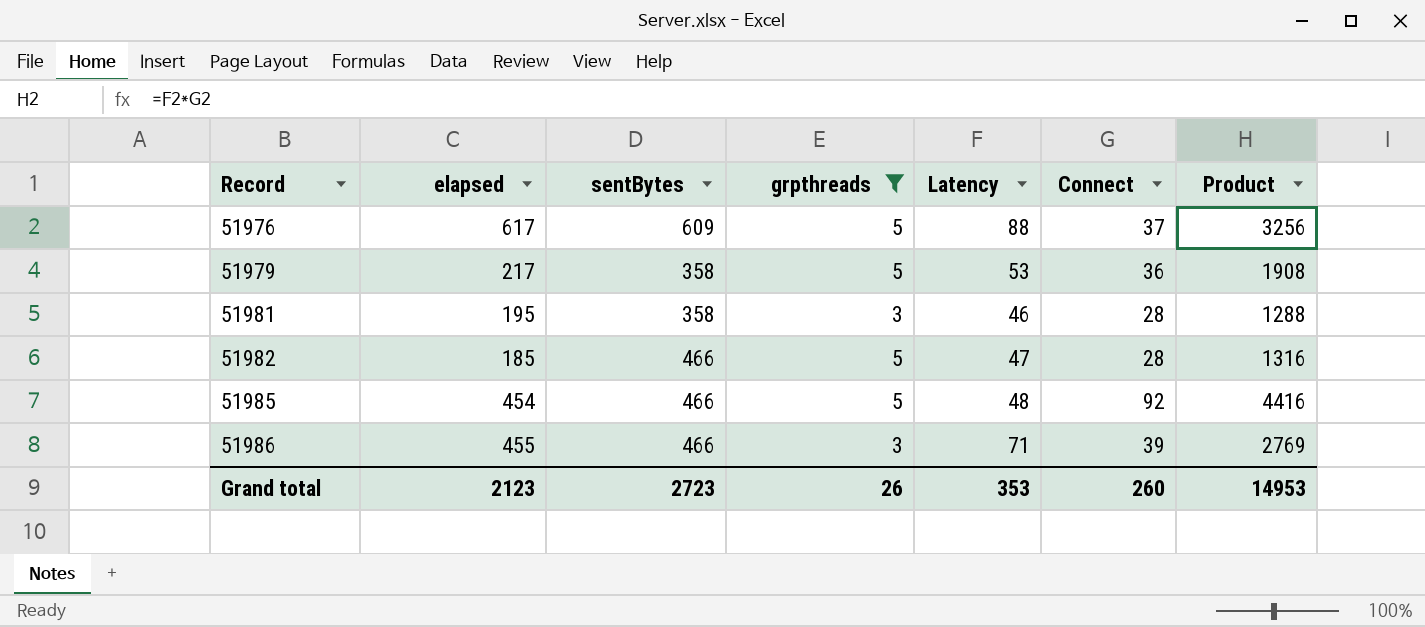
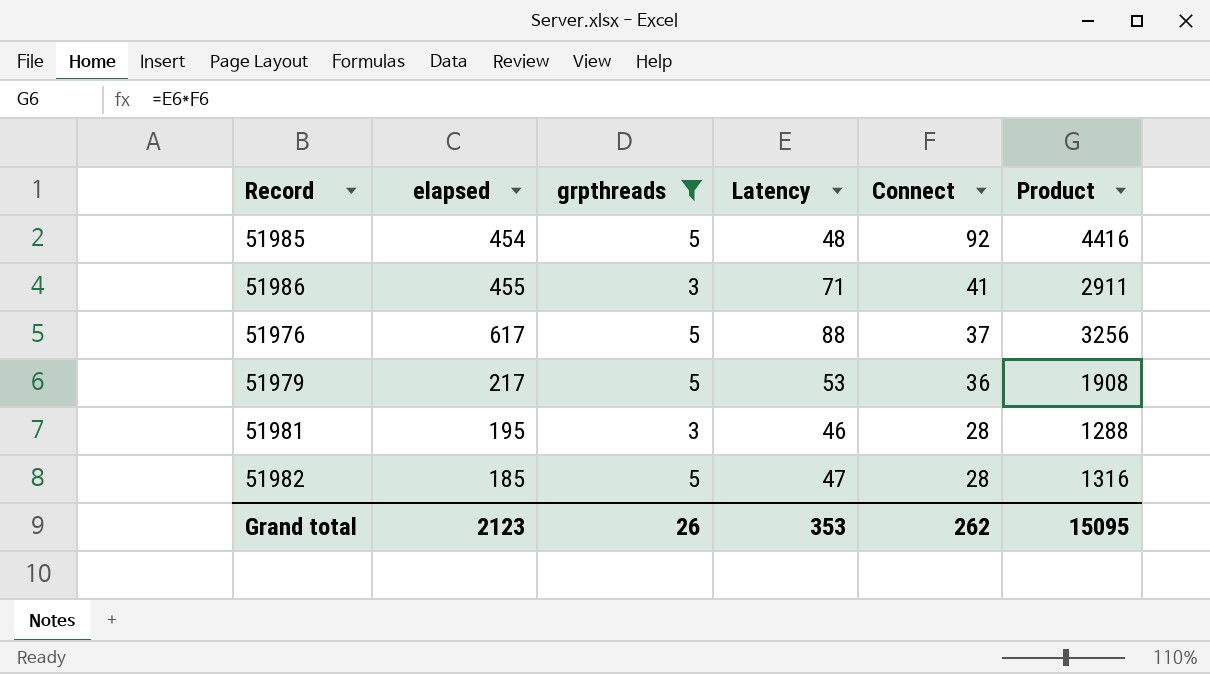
row order: Record ascending -> Connect descending
column sentBytes | position: 3 -> none
51986 | Connect: 39 -> 41
51986 | Product: 2769 -> 2911
Grand total | Connect: 260 -> 262
Grand total | Product: 14953 -> 15095

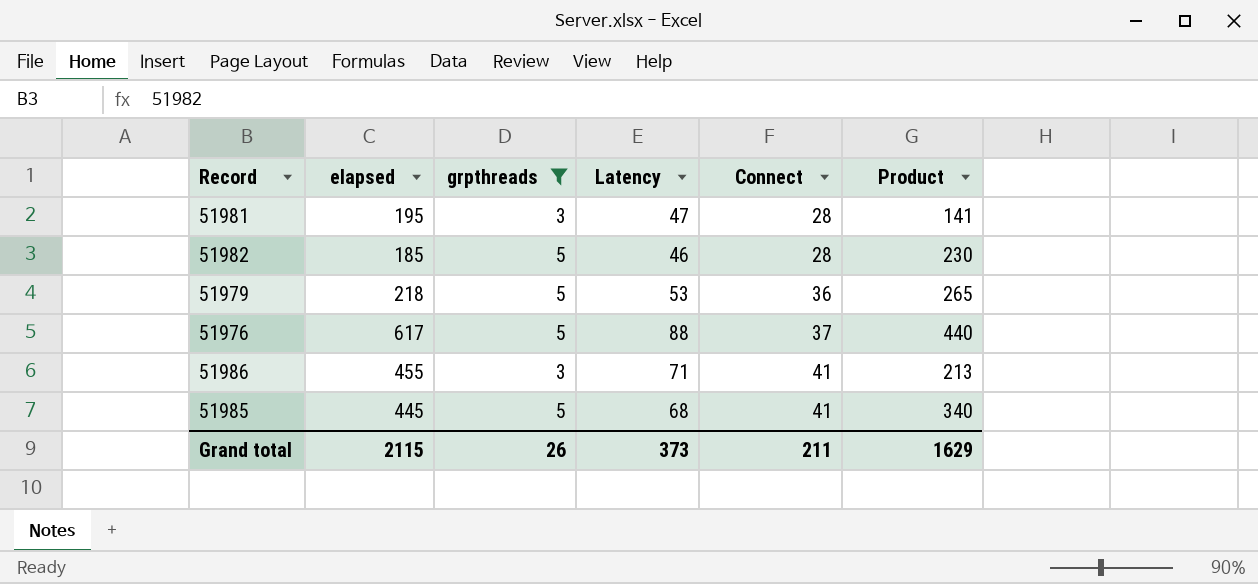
row order: Connect descending -> Connect ascending
column Product | formula: [Latency] * [Connect] -> [grpthreads] * [Latency]
51981 | Latency: 46 -> 47
51982 | Latency: 47 -> 46
51979 | elapsed: 217 -> 218
51985 | elapsed: 454 -> 445
51985 | Latency: 48 -> 68
51985 | Connect: 92 -> 41
Grand total | elapsed: 2123 -> 2115
Grand total | Latency: 353 -> 373
Grand total | Connect: 262 -> 211
Grand total | Product: 15095 -> 1629

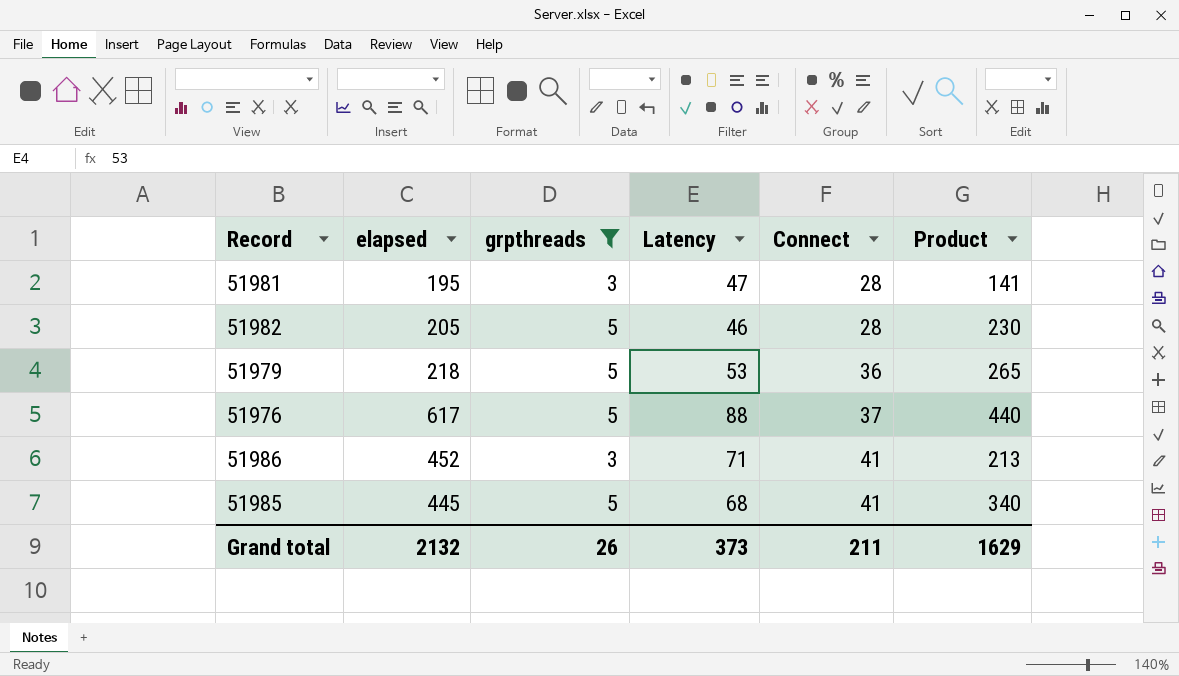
51982 | elapsed: 185 -> 205
51986 | elapsed: 455 -> 452
Grand total | elapsed: 2115 -> 2132

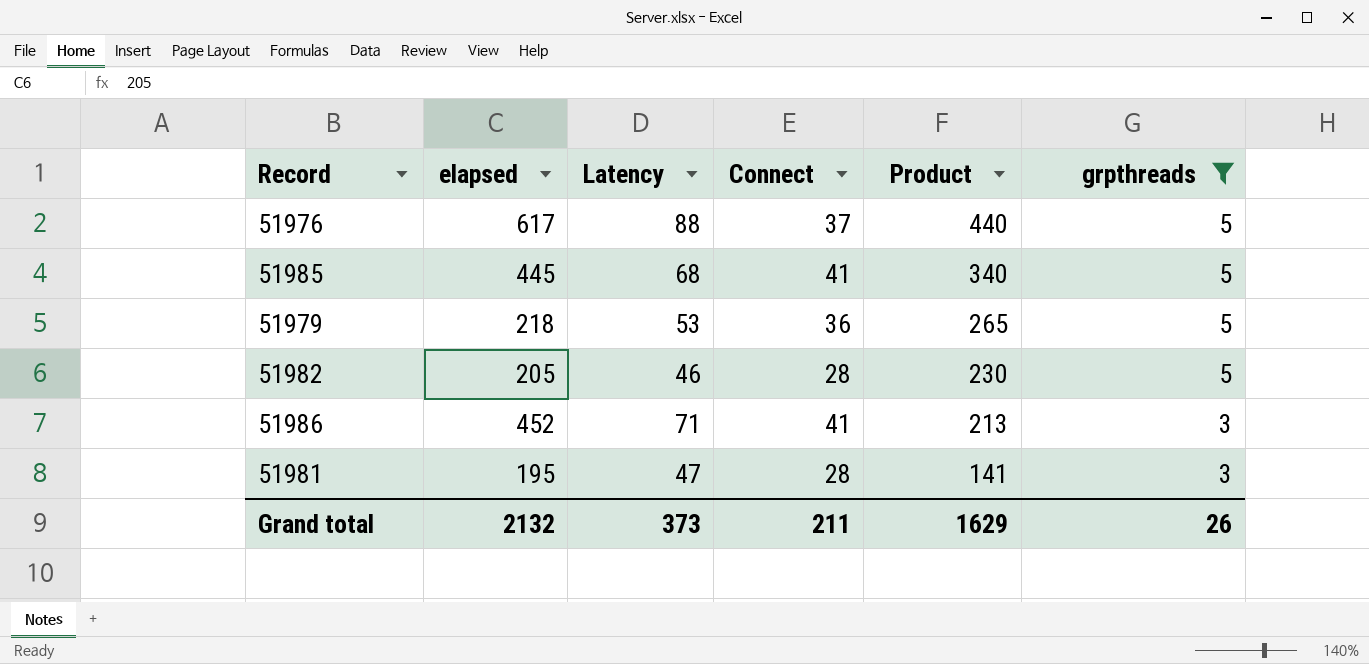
row order: Connect ascending -> Product descending
column grpthreads | position: 3 -> 6

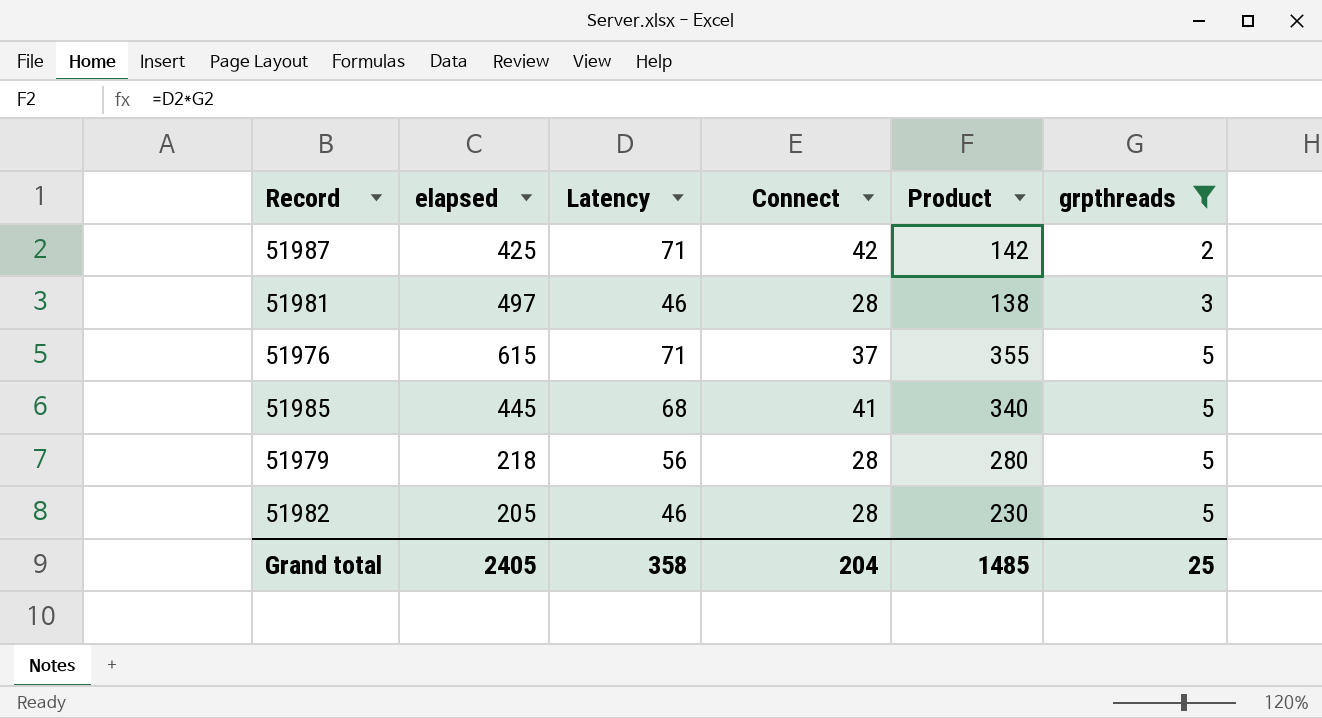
row order: Product descending -> grpthreads ascending
row 51986: 452 | 71 | 41 | 213 | 3 -> none
row 51987: none -> 425 | 71 | 42 | 142 | 2
51981 | elapsed: 195 -> 497
51981 | Latency: 47 -> 46
51981 | Product: 141 -> 138
51976 | elapsed: 617 -> 615
51976 | Latency: 88 -> 71
51976 | Product: 440 -> 355
51979 | Latency: 53 -> 56
51979 | Connect: 36 -> 28
51979 | Product: 265 -> 280
Grand total | elapsed: 2132 -> 2405
Grand total | Latency: 373 -> 358
Grand total | Connect: 211 -> 204
Grand total | Product: 1629 -> 1485
Grand total | grpthreads: 26 -> 25

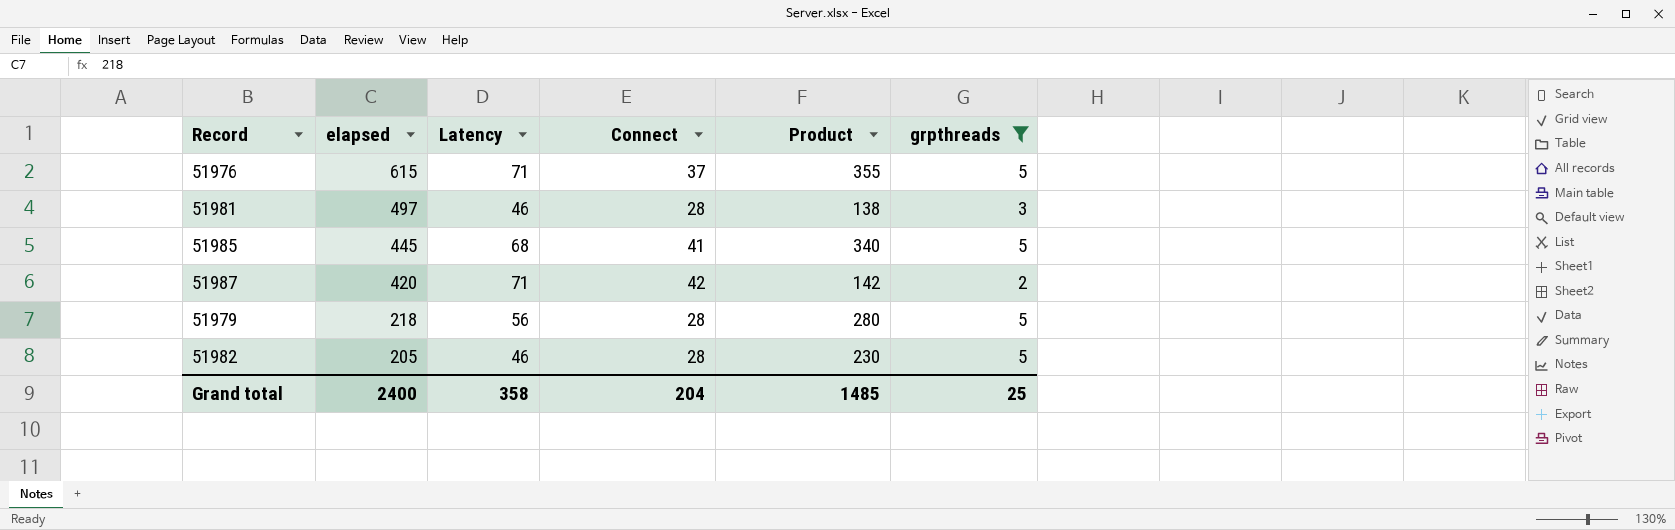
row order: grpthreads ascending -> elapsed descending
51987 | elapsed: 425 -> 420
Grand total | elapsed: 2405 -> 2400

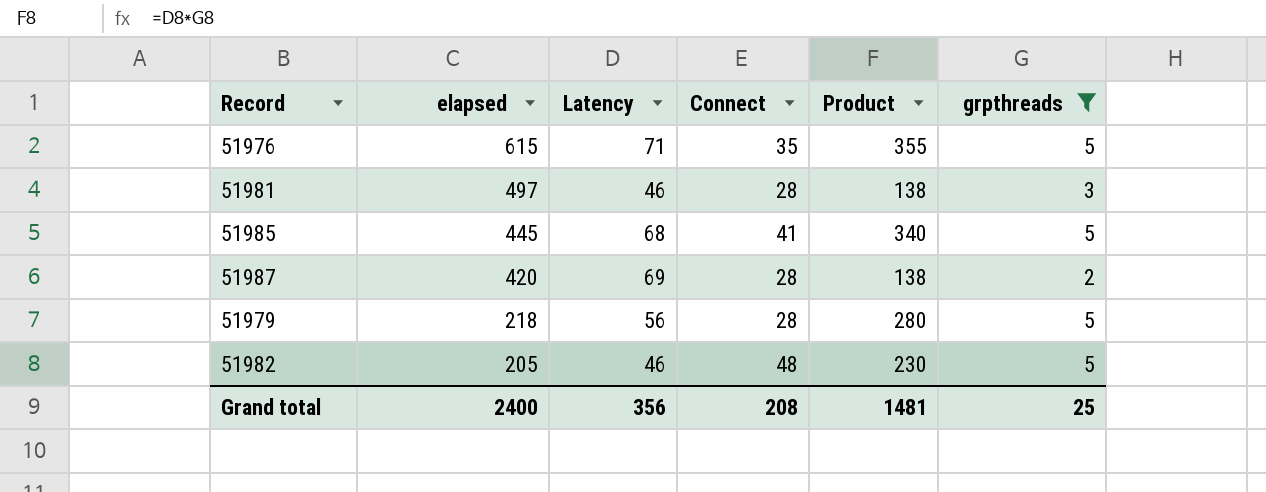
51976 | Connect: 37 -> 35
51987 | Latency: 71 -> 69
51987 | Connect: 42 -> 28
51987 | Product: 142 -> 138
51982 | Connect: 28 -> 48
Grand total | Latency: 358 -> 356
Grand total | Connect: 204 -> 208
Grand total | Product: 1485 -> 1481

